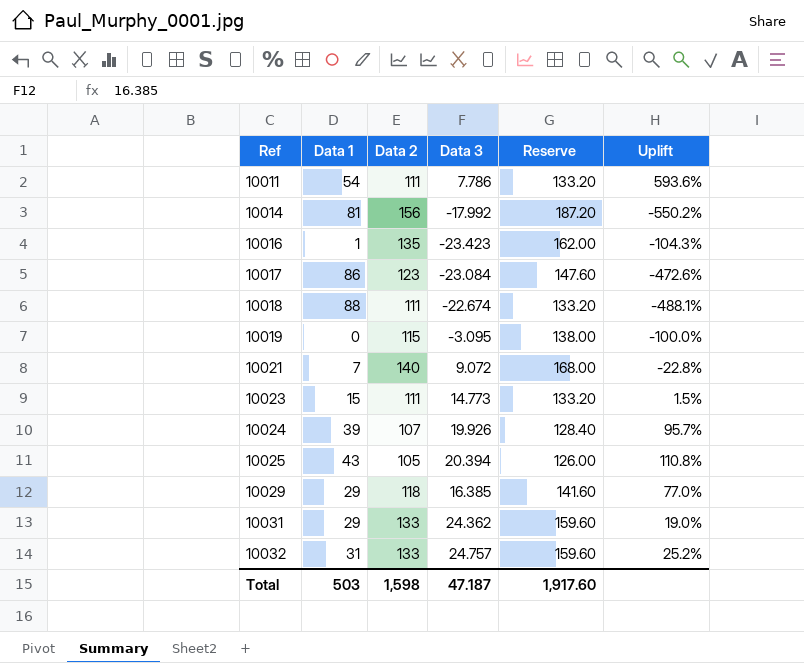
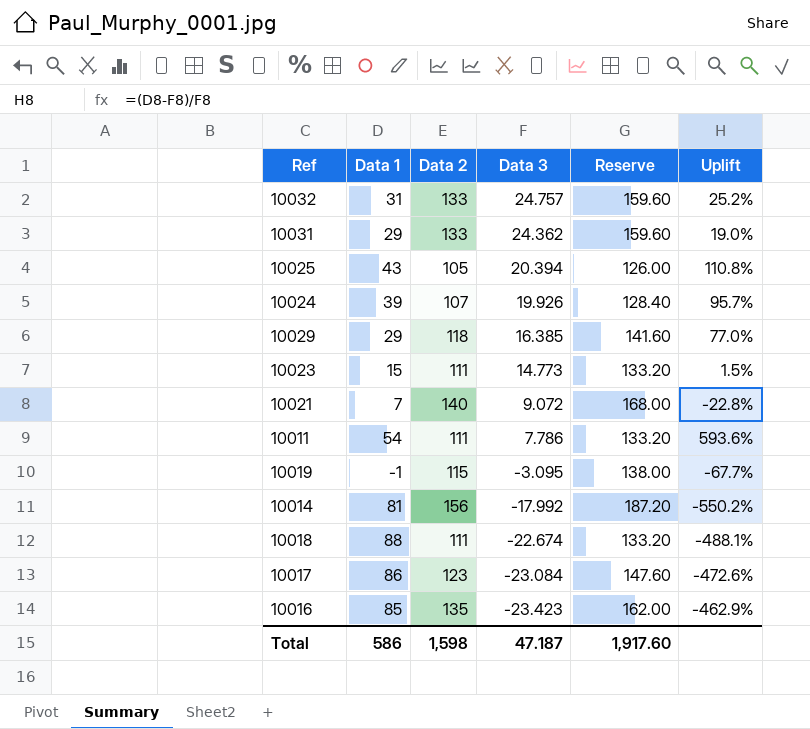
row order: Ref ascending -> Data 3 descending
10019 | Data 1: 0 -> -1
10019 | Uplift: -100.0% -> -67.7%
10016 | Data 1: 1 -> 85
10016 | Uplift: -104.3% -> -462.9%
Total | Data 1: 503 -> 586

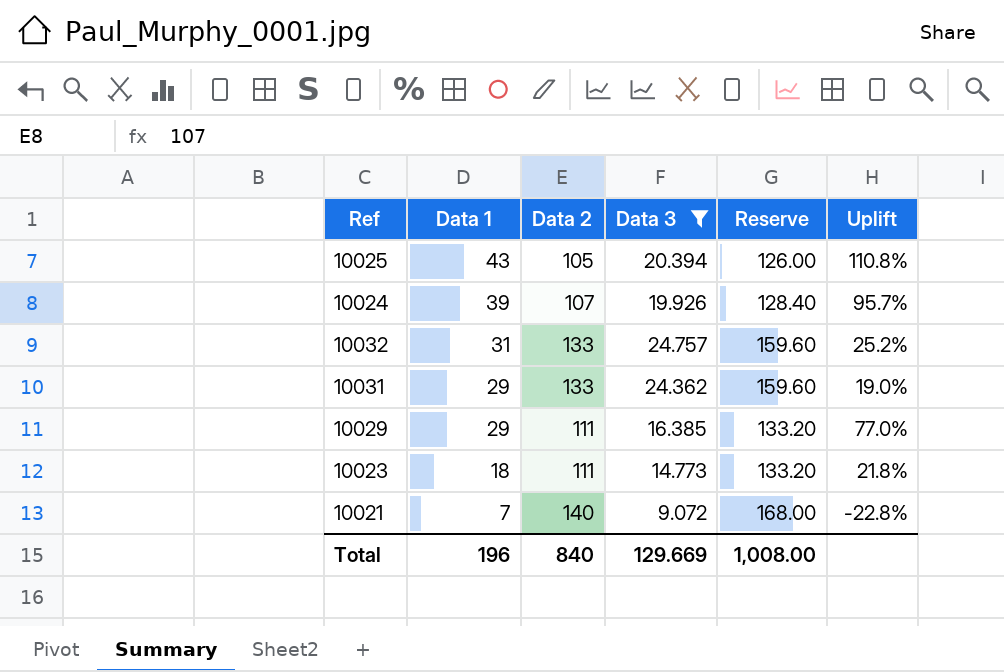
filter: none -> Data 3 >= 9.072
row order: Data 3 descending -> Data 1 descending
10029 | Data 2: 118 -> 111
10029 | Reserve: 141.60 -> 133.20
10023 | Data 1: 15 -> 18
10023 | Uplift: 1.5% -> 21.8%
Total | Data 1: 586 -> 196
Total | Data 2: 1,598 -> 840
Total | Data 3: 47.187 -> 129.669
Total | Reserve: 1,917.60 -> 1,008.00

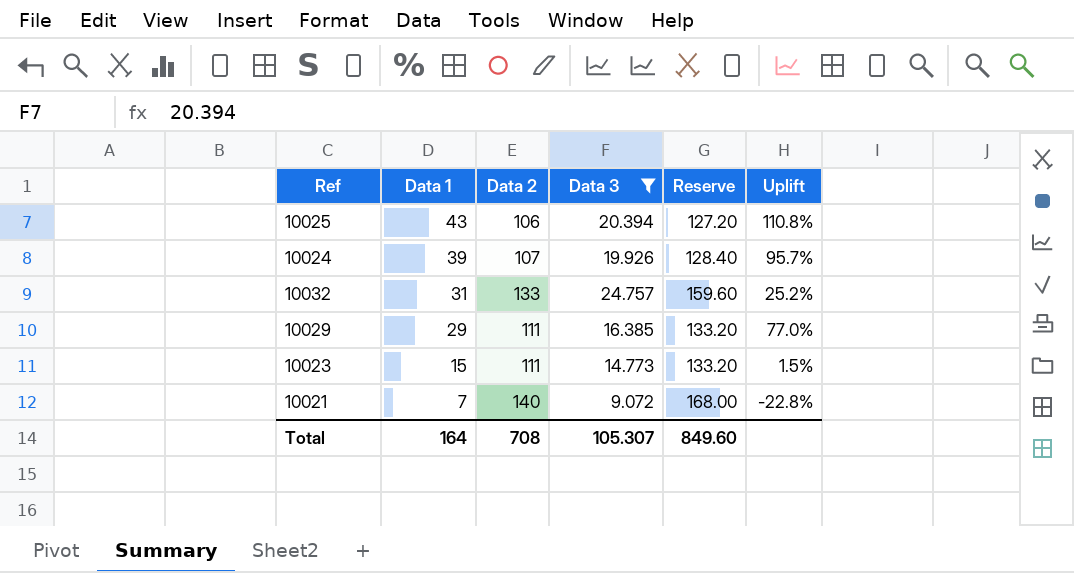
row 10031: 29 | 133 | 24.362 | 159.60 | 19.0% -> none
10025 | Data 2: 105 -> 106
10025 | Reserve: 126.00 -> 127.20
10023 | Data 1: 18 -> 15
10023 | Uplift: 21.8% -> 1.5%
Total | Data 1: 196 -> 164
Total | Data 2: 840 -> 708
Total | Data 3: 129.669 -> 105.307
Total | Reserve: 1,008.00 -> 849.60

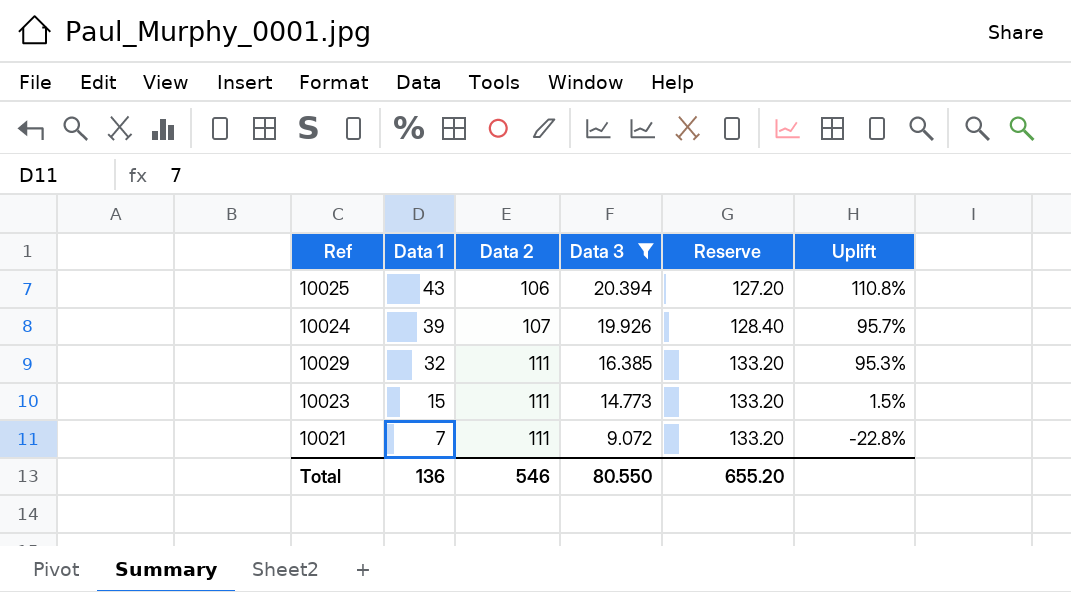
row 10032: 31 | 133 | 24.757 | 159.60 | 25.2% -> none
10029 | Data 1: 29 -> 32
10029 | Uplift: 77.0% -> 95.3%
10021 | Data 2: 140 -> 111
10021 | Reserve: 168.00 -> 133.20
Total | Data 1: 164 -> 136
Total | Data 2: 708 -> 546
Total | Data 3: 105.307 -> 80.550
Total | Reserve: 849.60 -> 655.20

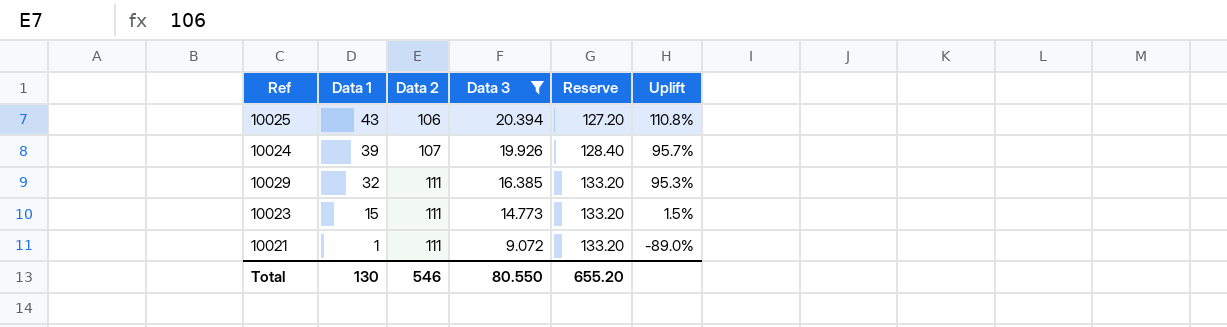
10021 | Data 1: 7 -> 1
10021 | Uplift: -22.8% -> -89.0%
Total | Data 1: 136 -> 130

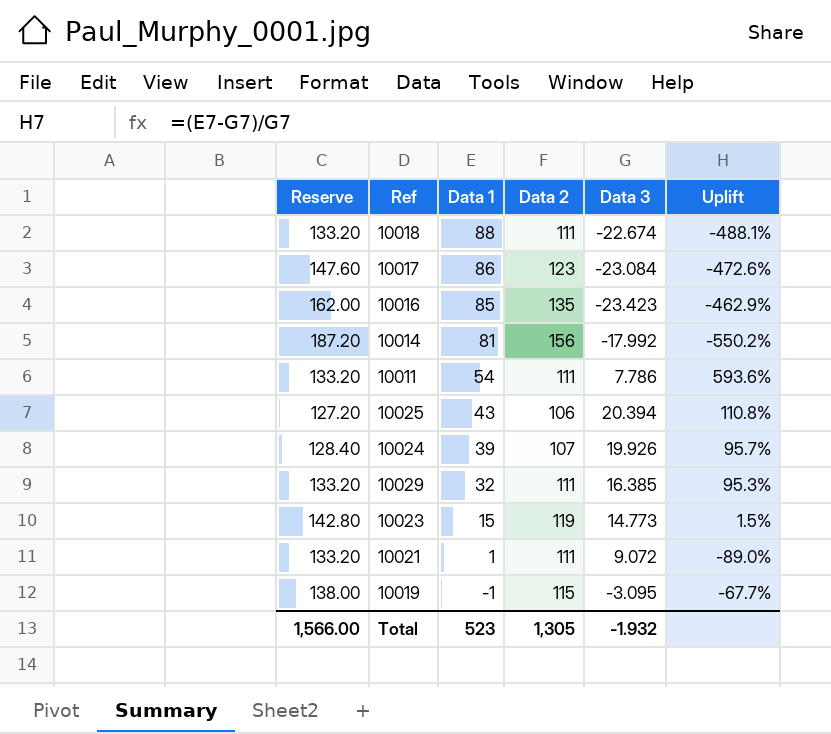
filter: Data 3 >= 9.072 -> none
column Reserve | position: 5 -> 1
10023 | Reserve: 133.20 -> 142.80
10023 | Data 2: 111 -> 119
Total | Reserve: 655.20 -> 1,566.00
Total | Data 1: 130 -> 523
Total | Data 2: 546 -> 1,305
Total | Data 3: 80.550 -> -1.932

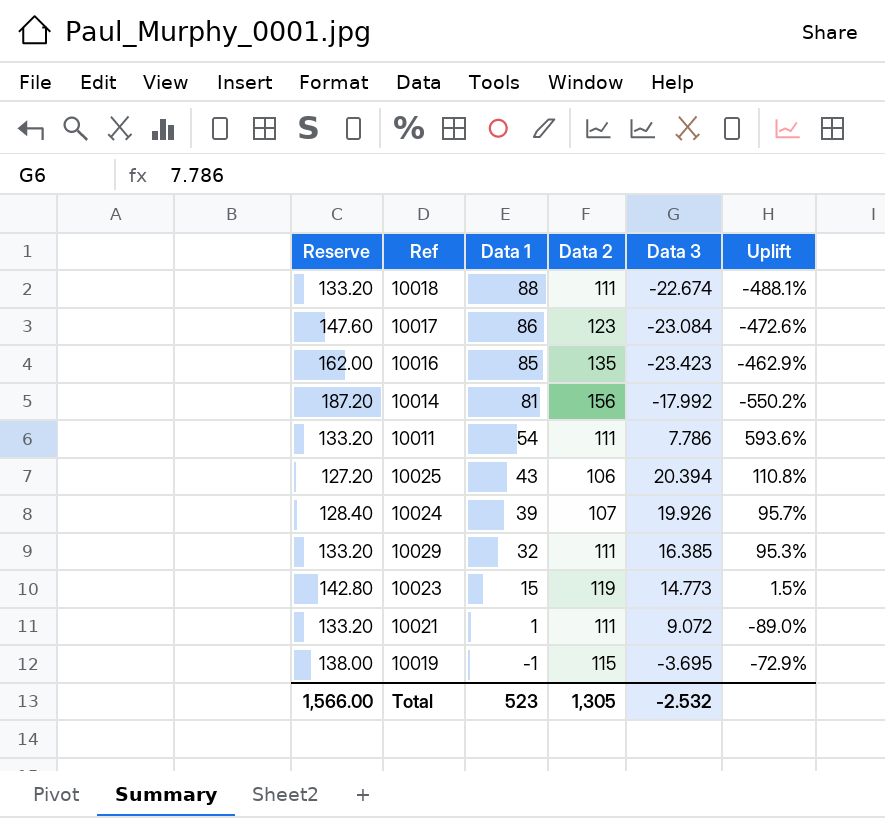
10019 | Data 3: -3.095 -> -3.695
10019 | Uplift: -67.7% -> -72.9%
Total | Data 3: -1.932 -> -2.532

